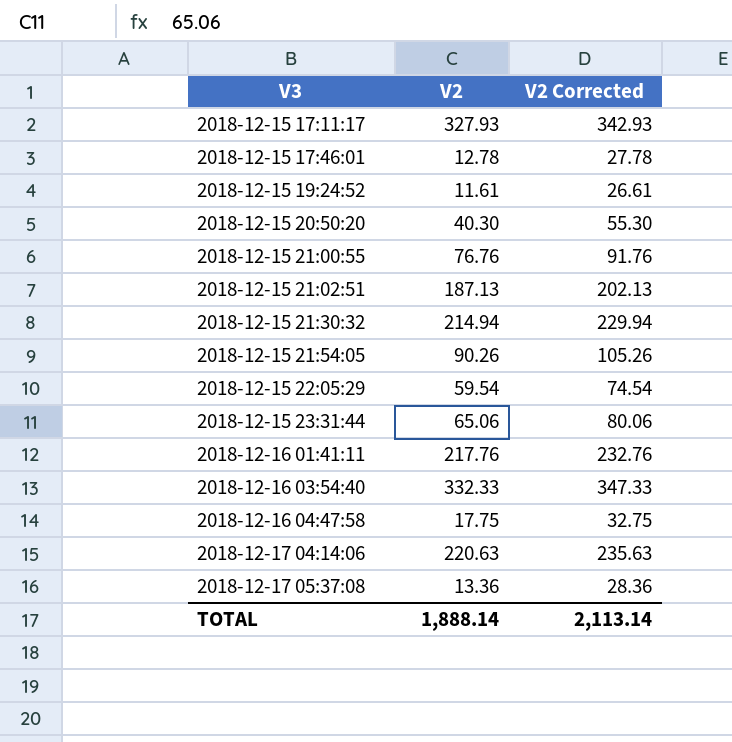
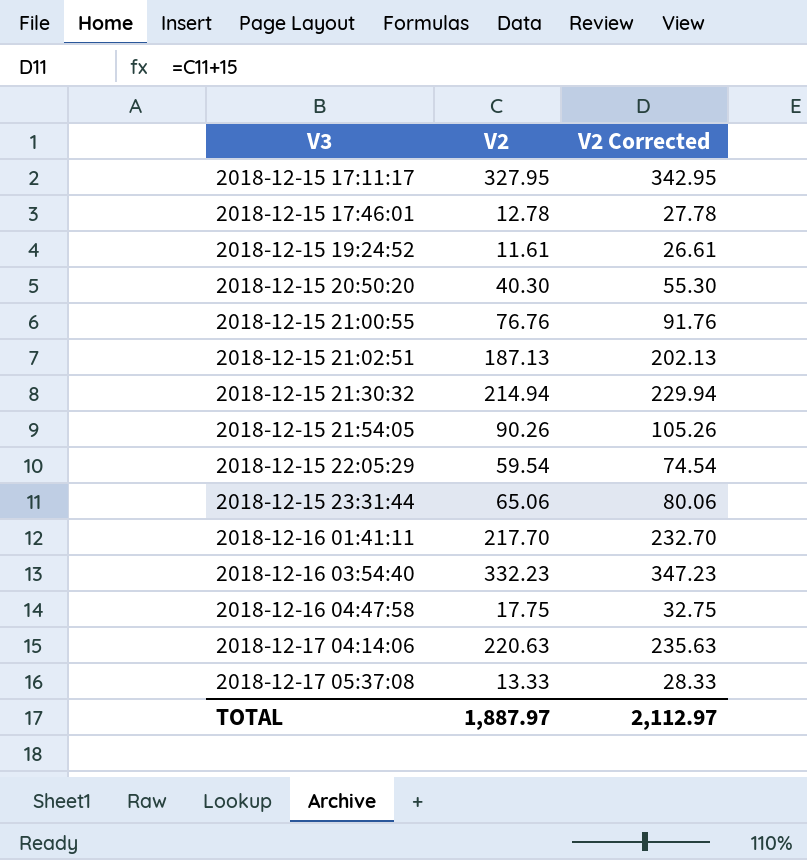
2018-12-15 17:11:17 | V2: 327.93 -> 327.95
2018-12-15 17:11:17 | V2 Corrected: 342.93 -> 342.95
2018-12-16 01:41:11 | V2: 217.76 -> 217.70
2018-12-16 01:41:11 | V2 Corrected: 232.76 -> 232.70
2018-12-16 03:54:40 | V2: 332.33 -> 332.23
2018-12-16 03:54:40 | V2 Corrected: 347.33 -> 347.23
2018-12-17 05:37:08 | V2: 13.36 -> 13.33
2018-12-17 05:37:08 | V2 Corrected: 28.36 -> 28.33
TOTAL | V2: 1,888.14 -> 1,887.97
TOTAL | V2 Corrected: 2,113.14 -> 2,112.97

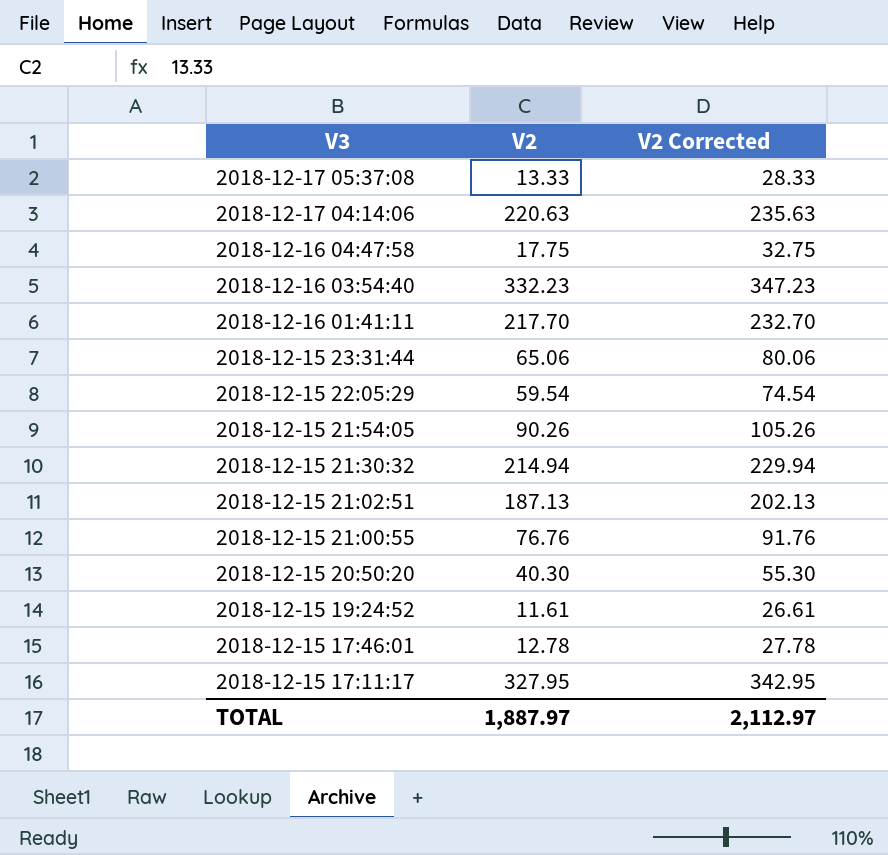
row order: V3 ascending -> V3 descending

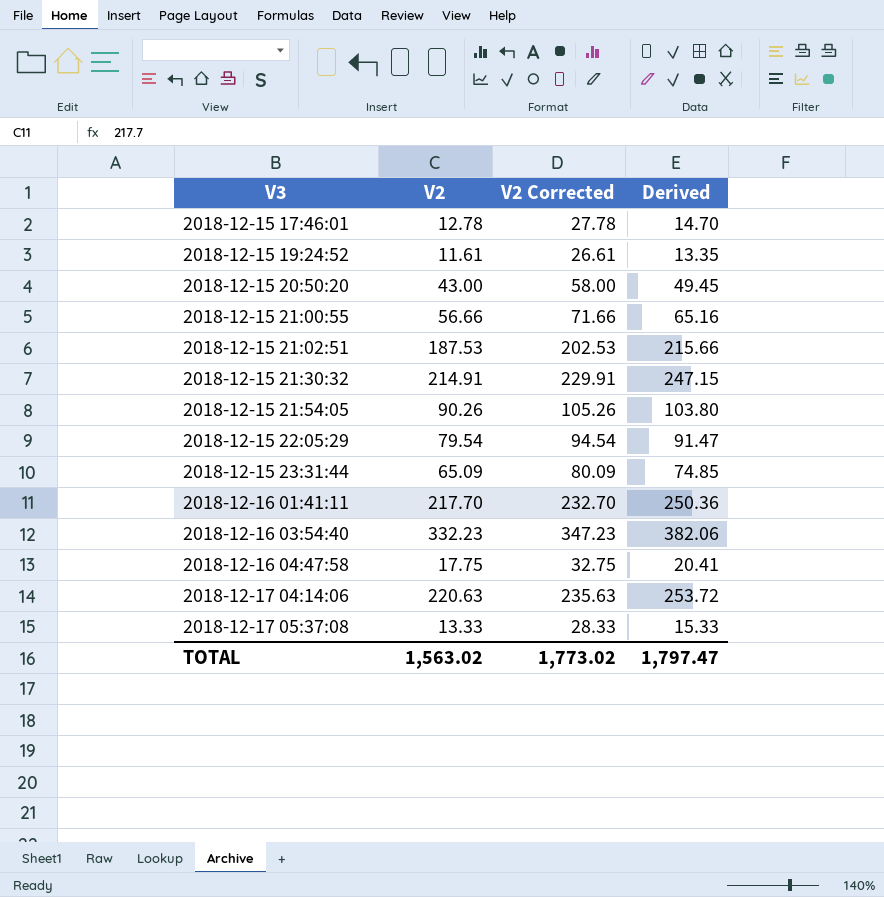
row order: V3 descending -> V3 ascending
column Derived | formula: none -> [V2] * 1.15
row 2018-12-15 17:11:17: 327.95 | 342.95 -> none
2018-12-15 20:50:20 | V2: 40.30 -> 43.00
2018-12-15 20:50:20 | V2 Corrected: 55.30 -> 58.00
2018-12-15 21:00:55 | V2: 76.76 -> 56.66
2018-12-15 21:00:55 | V2 Corrected: 91.76 -> 71.66
2018-12-15 21:02:51 | V2: 187.13 -> 187.53
2018-12-15 21:02:51 | V2 Corrected: 202.13 -> 202.53
2018-12-15 21:30:32 | V2: 214.94 -> 214.91
2018-12-15 21:30:32 | V2 Corrected: 229.94 -> 229.91
2018-12-15 22:05:29 | V2: 59.54 -> 79.54
2018-12-15 22:05:29 | V2 Corrected: 74.54 -> 94.54
2018-12-15 23:31:44 | V2: 65.06 -> 65.09
2018-12-15 23:31:44 | V2 Corrected: 80.06 -> 80.09
TOTAL | V2: 1,887.97 -> 1,563.02
TOTAL | V2 Corrected: 2,112.97 -> 1,773.02

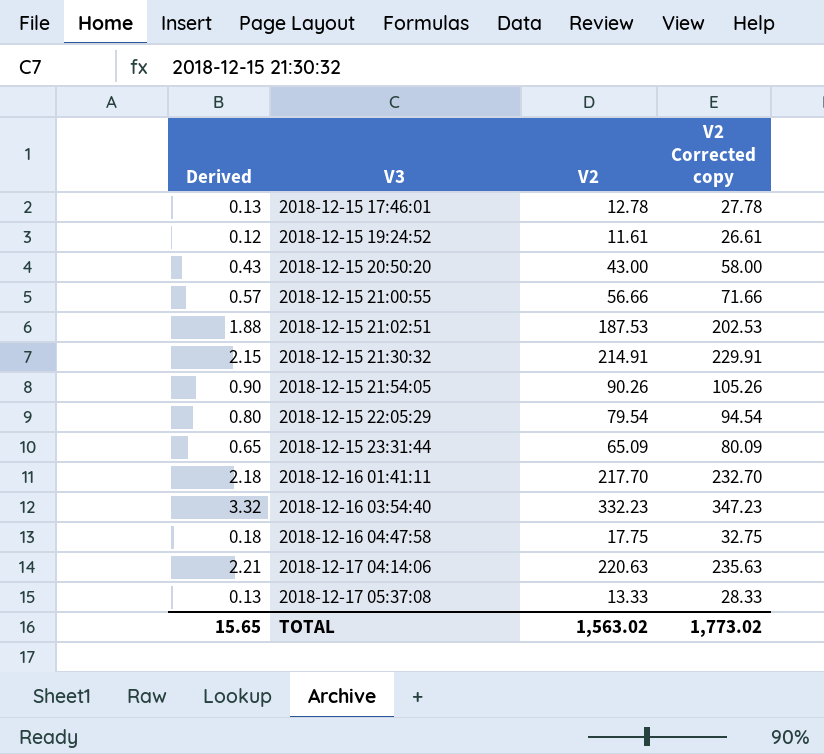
column Derived | formula: [V2] * 1.15 -> [V2] * 0.01
column Derived | position: 4 -> 1
column name: V2 Corrected -> V2 Corrected copy
TOTAL | Derived: 1,797.47 -> 15.65

